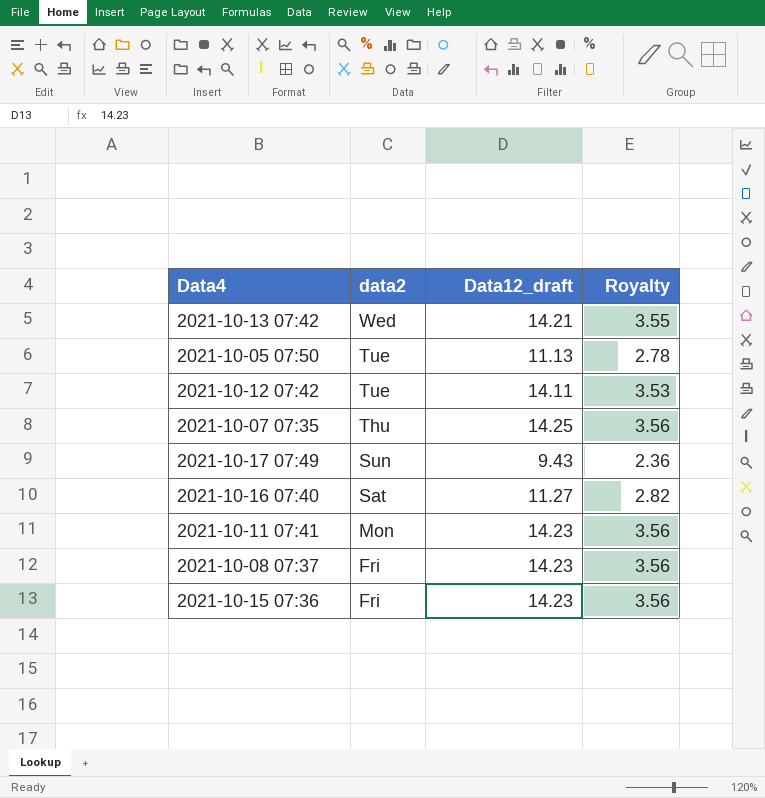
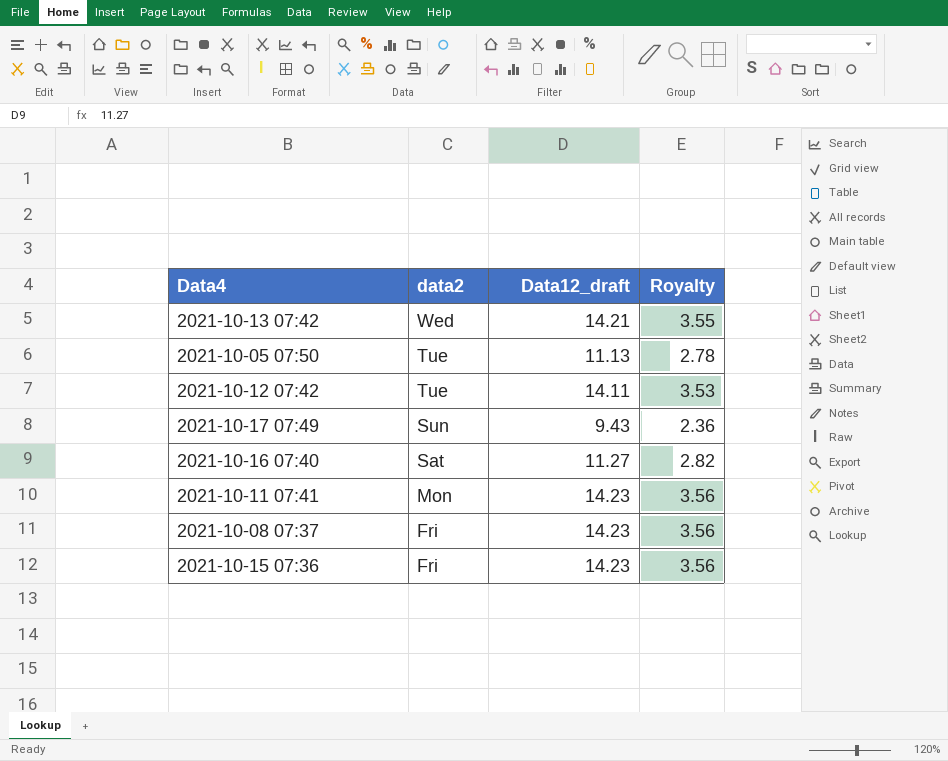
row 2021-10-07 07:35: Thu | 14.25 | 3.56 -> none

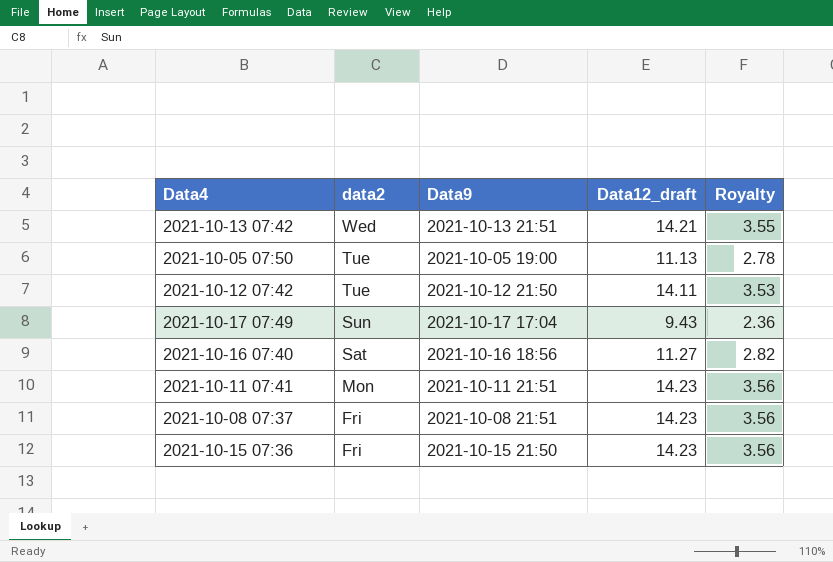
column Data9 | position: none -> 3

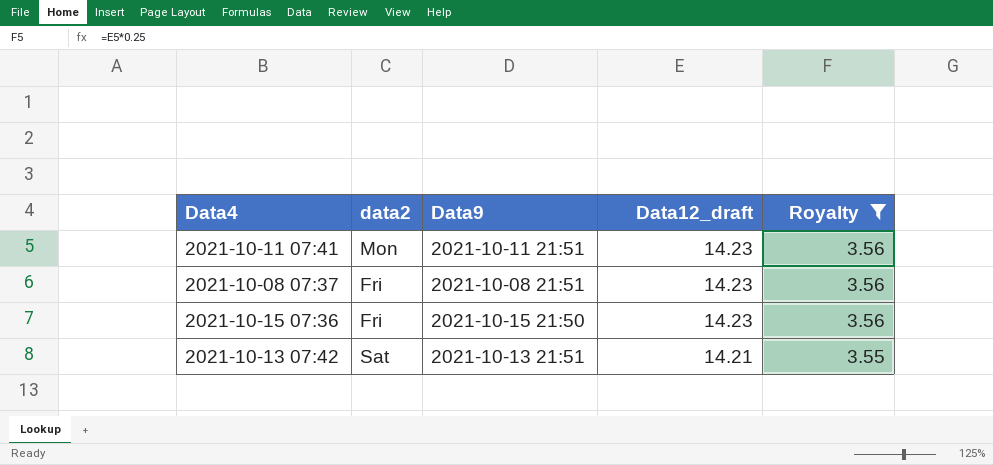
filter: none -> Royalty >= 3.55
row order: data2 descending -> Data12_draft descending
2021-10-13 07:42 | data2: Wed -> Sat

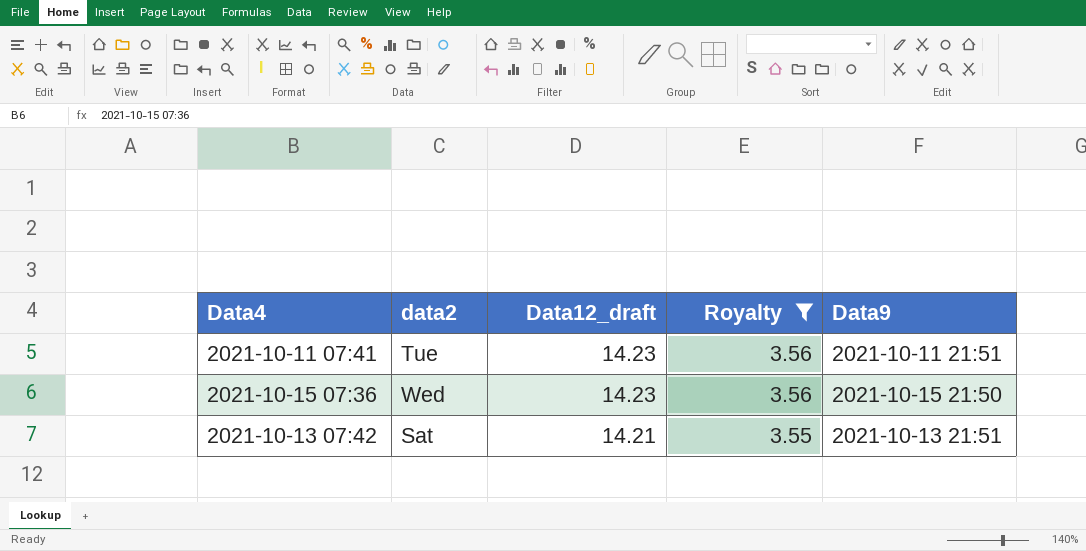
column Data9 | position: 3 -> 5
row 2021-10-08 07:37: Fri | 2021-10-08 21:51 | 14.23 | 3.56 -> none
2021-10-11 07:41 | data2: Mon -> Tue
2021-10-15 07:36 | data2: Fri -> Wed

